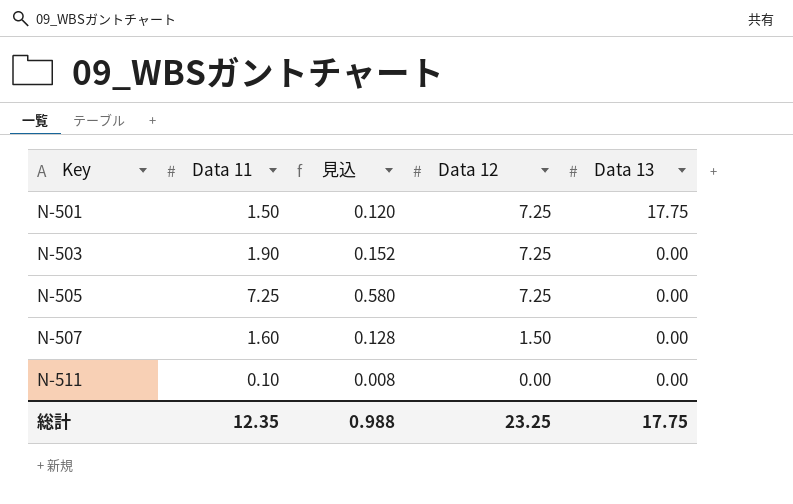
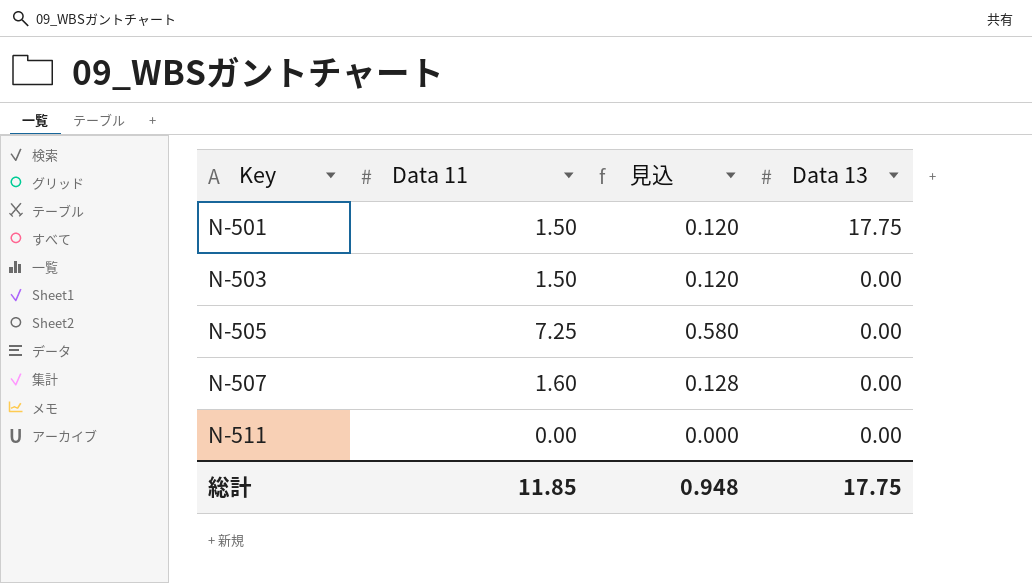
column Data 12 | position: 4 -> none
N-503 | Data 11: 1.90 -> 1.50
N-503 | 見込: 0.152 -> 0.120
N-511 | Data 11: 0.10 -> 0.00
N-511 | 見込: 0.008 -> 0.000
総計 | Data 11: 12.35 -> 11.85
総計 | 見込: 0.988 -> 0.948

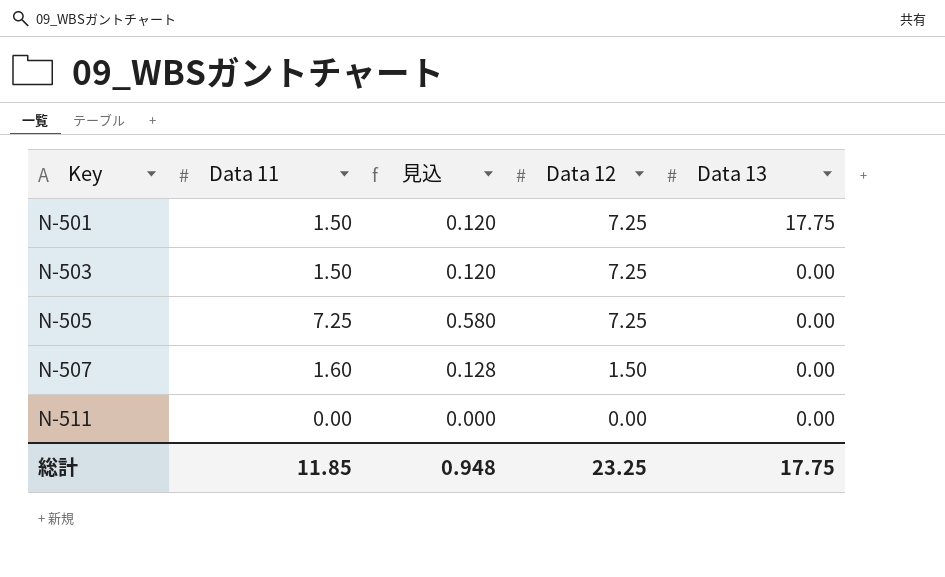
column Data 12 | position: none -> 4

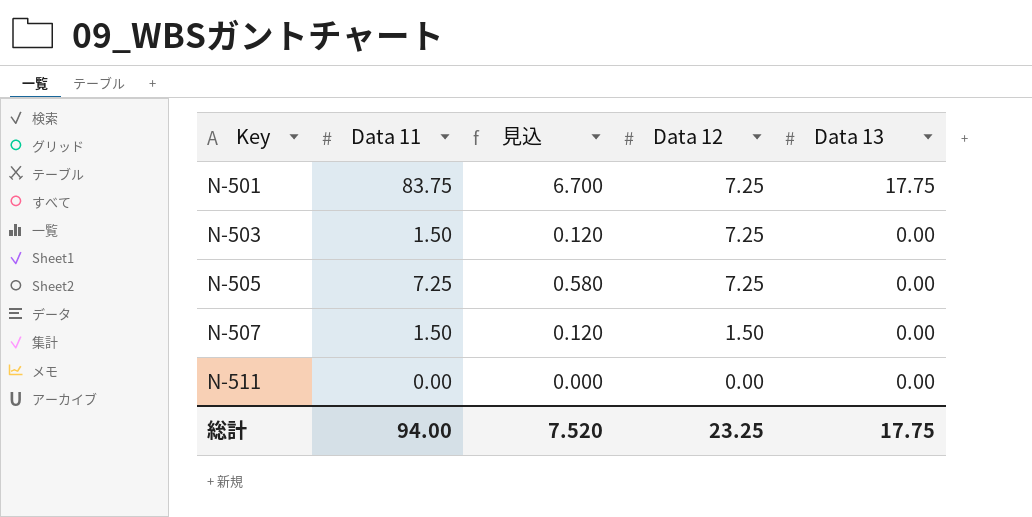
N-501 | Data 11: 1.50 -> 83.75
N-501 | 見込: 0.120 -> 6.700
N-507 | Data 11: 1.60 -> 1.50
N-507 | 見込: 0.128 -> 0.120
総計 | Data 11: 11.85 -> 94.00
総計 | 見込: 0.948 -> 7.520

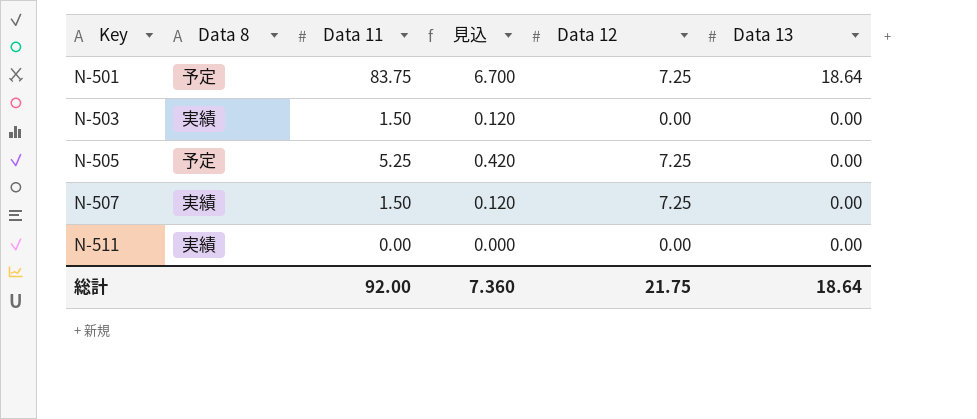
column Data 8 | position: none -> 2
N-501 | Data 13: 17.75 -> 18.64
N-503 | Data 12: 7.25 -> 0.00
N-505 | Data 11: 7.25 -> 5.25
N-505 | 見込: 0.580 -> 0.420
N-507 | Data 12: 1.50 -> 7.25
総計 | Data 11: 94.00 -> 92.00
総計 | 見込: 7.520 -> 7.360
総計 | Data 12: 23.25 -> 21.75
総計 | Data 13: 17.75 -> 18.64

